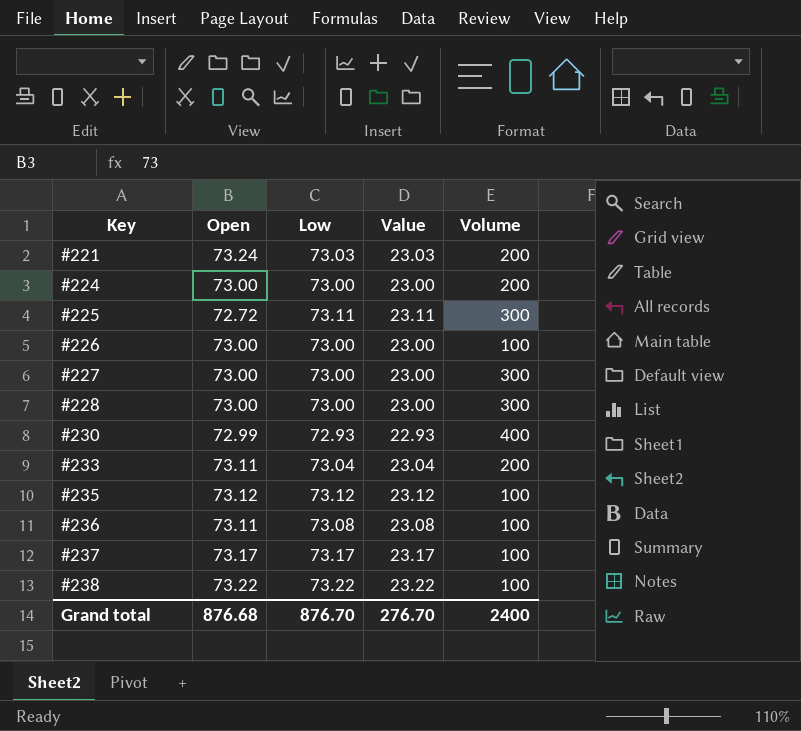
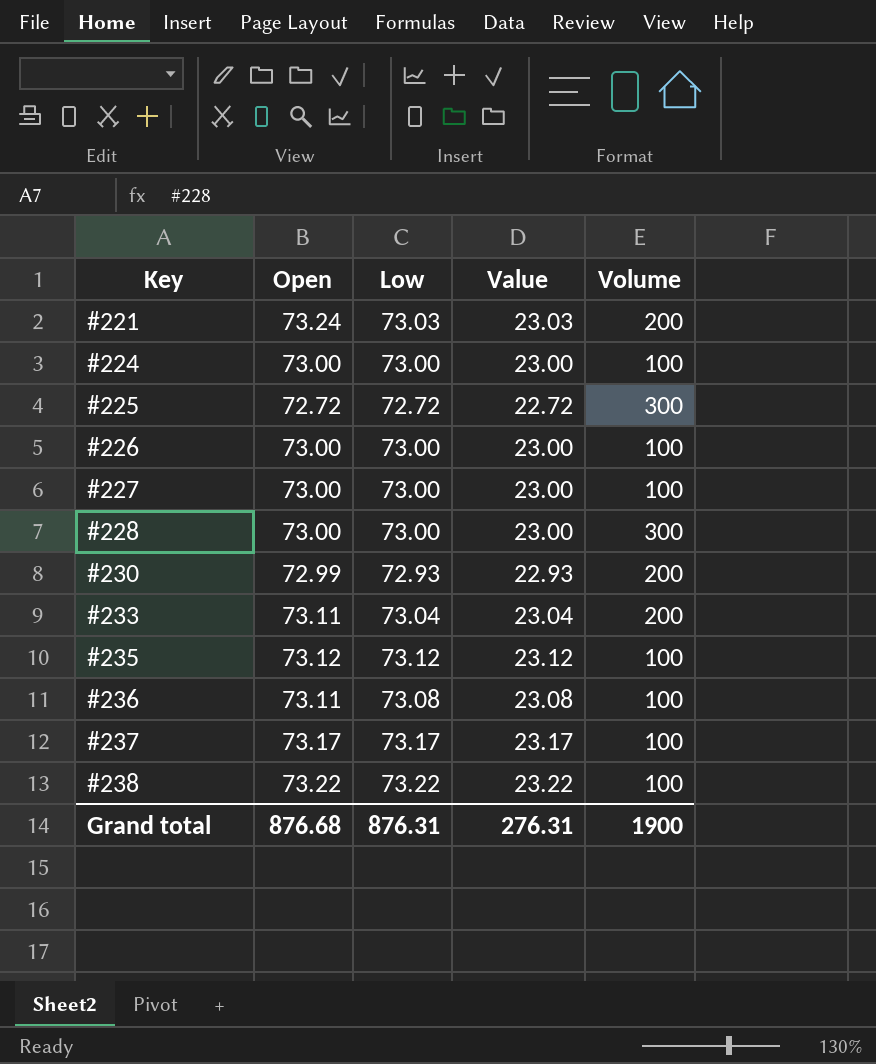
#224 | Volume: 200 -> 100
#225 | Low: 73.11 -> 72.72
#225 | Value: 23.11 -> 22.72
#227 | Volume: 300 -> 100
#230 | Volume: 400 -> 200
Grand total | Low: 876.70 -> 876.31
Grand total | Value: 276.70 -> 276.31
Grand total | Volume: 2400 -> 1900

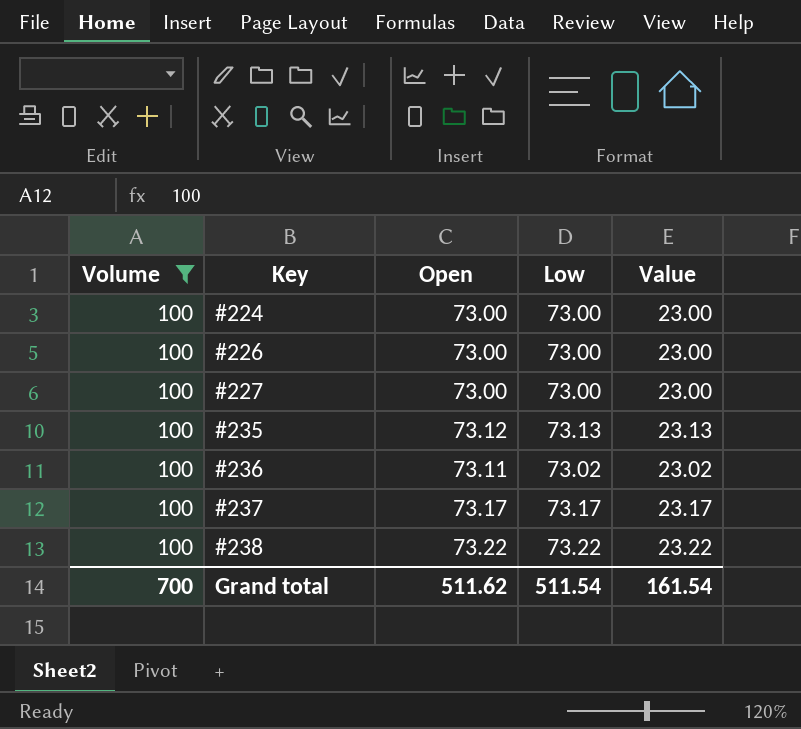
filter: none -> Volume = 100
column Volume | position: 5 -> 1
#235 | Low: 73.12 -> 73.13
#235 | Value: 23.12 -> 23.13
#236 | Low: 73.08 -> 73.02
#236 | Value: 23.08 -> 23.02
Grand total | Volume: 1900 -> 700
Grand total | Open: 876.68 -> 511.62
Grand total | Low: 876.31 -> 511.54
Grand total | Value: 276.31 -> 161.54

